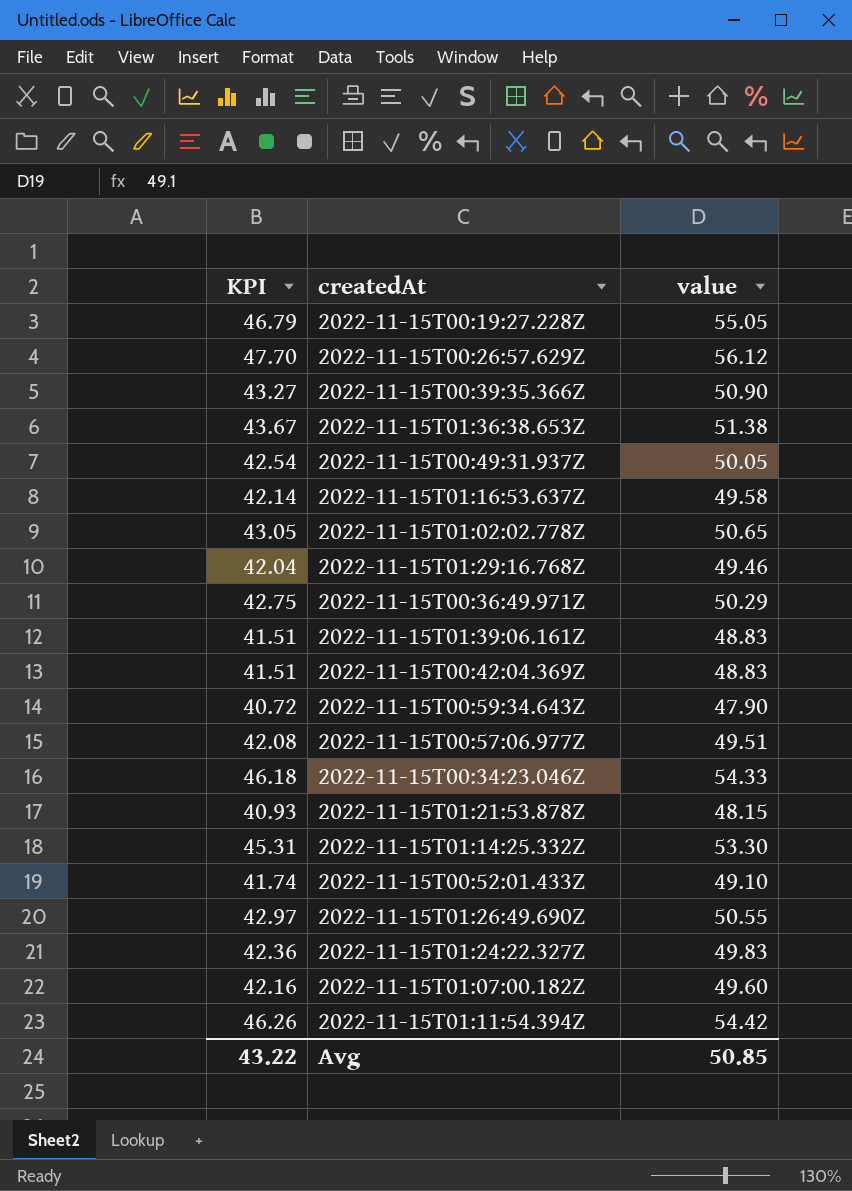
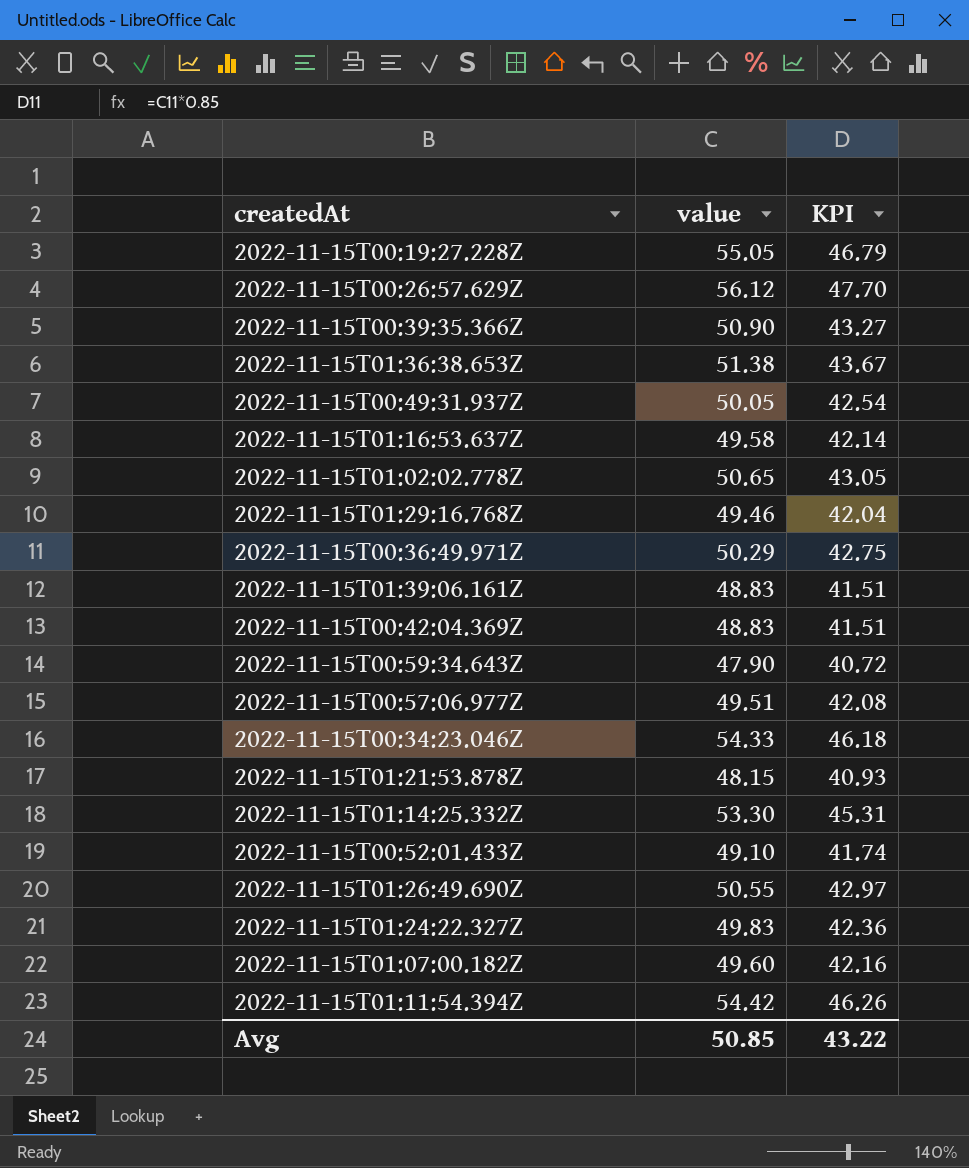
column KPI | position: 1 -> 3

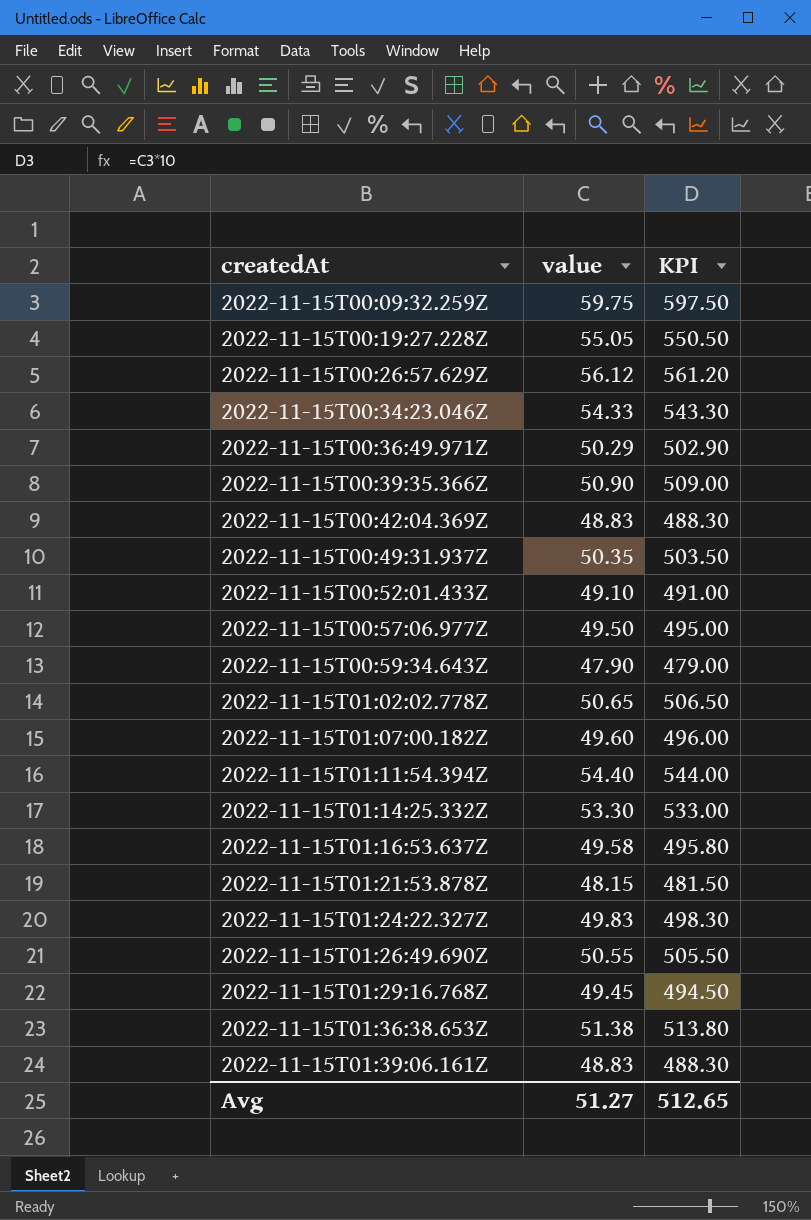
row order: none -> createdAt ascending
column KPI | formula: [value] * 0.85 -> [value] * 10
row 2022-11-15T00:09:32.259Z: none -> 59.75 | 597.50
2022-11-15T00:49:31.937Z | value: 50.05 -> 50.35
2022-11-15T00:57:06.977Z | value: 49.51 -> 49.50
2022-11-15T01:11:54.394Z | value: 54.42 -> 54.40
2022-11-15T01:29:16.768Z | value: 49.46 -> 49.45
Avg | value: 50.85 -> 51.27
Avg | KPI: 43.22 -> 512.65

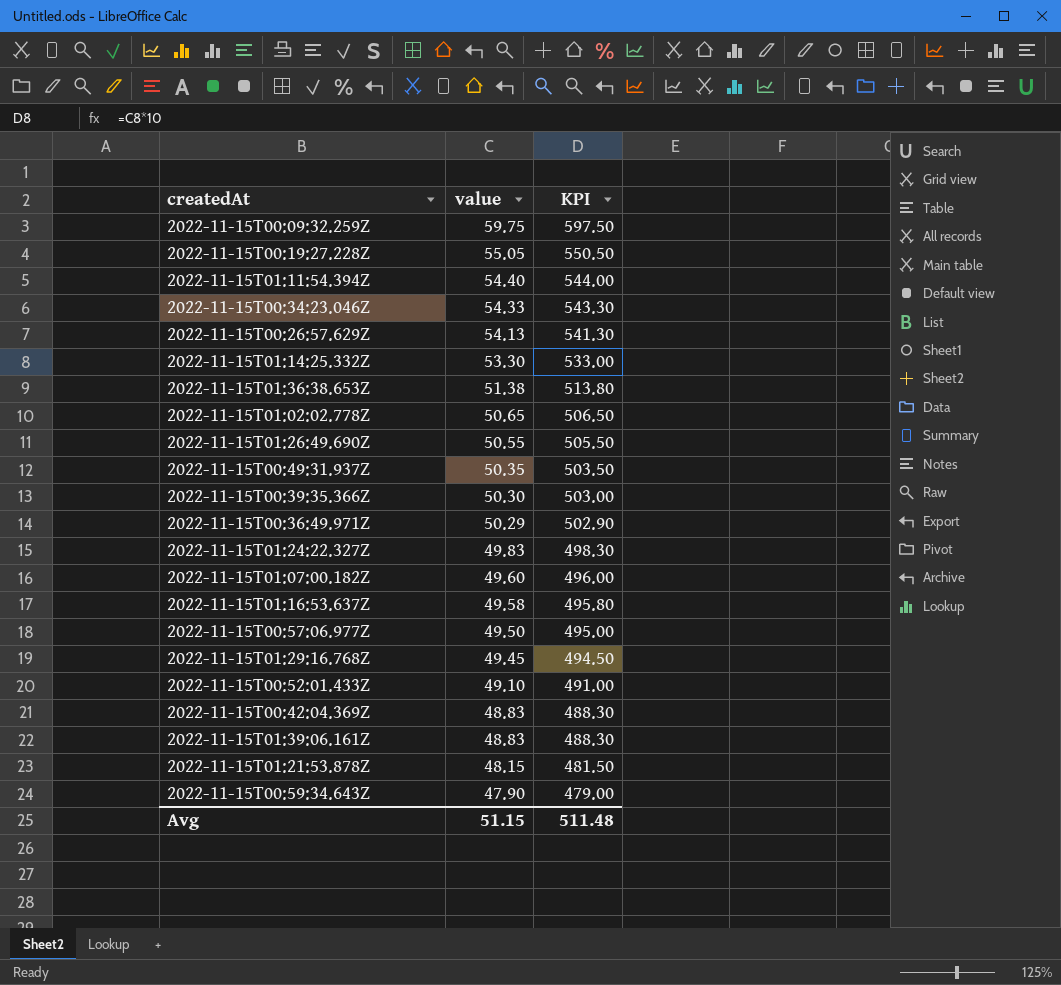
row order: createdAt ascending -> value descending
2022-11-15T00:26:57.629Z | value: 56.12 -> 54.13
2022-11-15T00:26:57.629Z | KPI: 561.20 -> 541.30
2022-11-15T00:39:35.366Z | value: 50.90 -> 50.30
2022-11-15T00:39:35.366Z | KPI: 509.00 -> 503.00
Avg | value: 51.27 -> 51.15
Avg | KPI: 512.65 -> 511.48

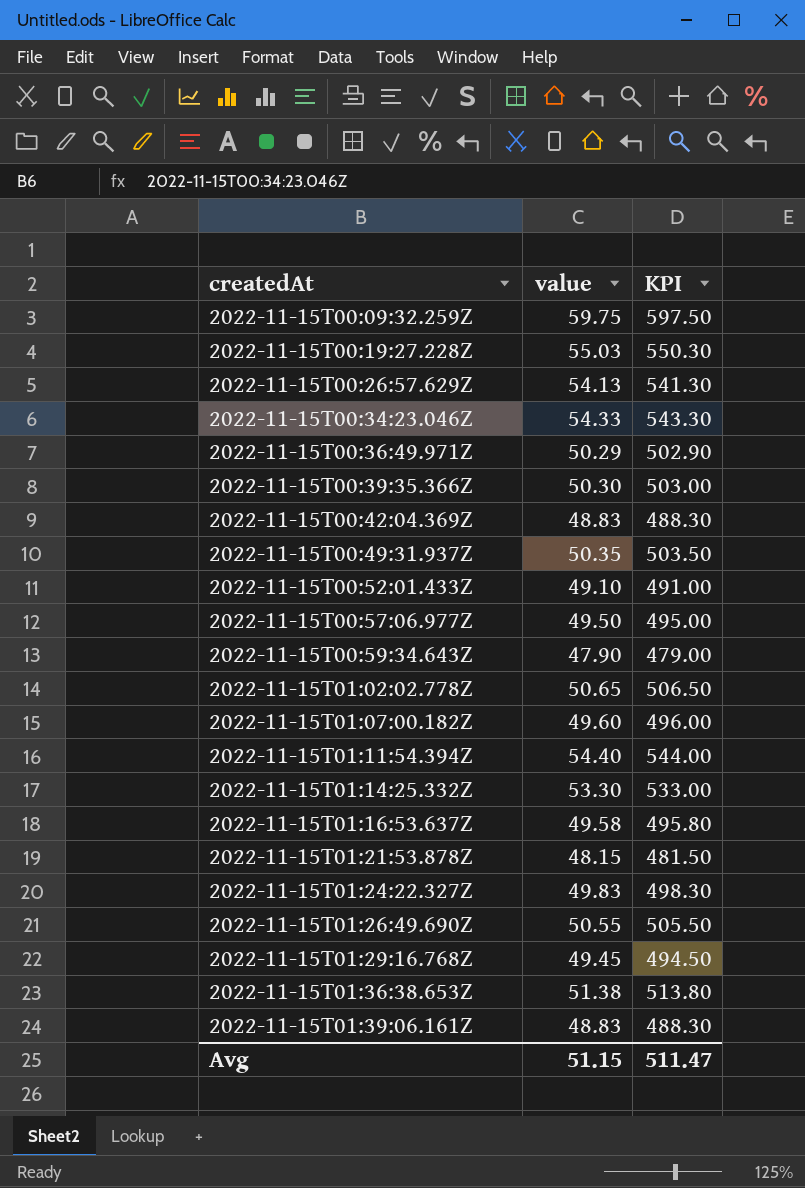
row order: value descending -> createdAt ascending
2022-11-15T00:19:27.228Z | value: 55.05 -> 55.03
2022-11-15T00:19:27.228Z | KPI: 550.50 -> 550.30
Avg | KPI: 511.48 -> 511.47

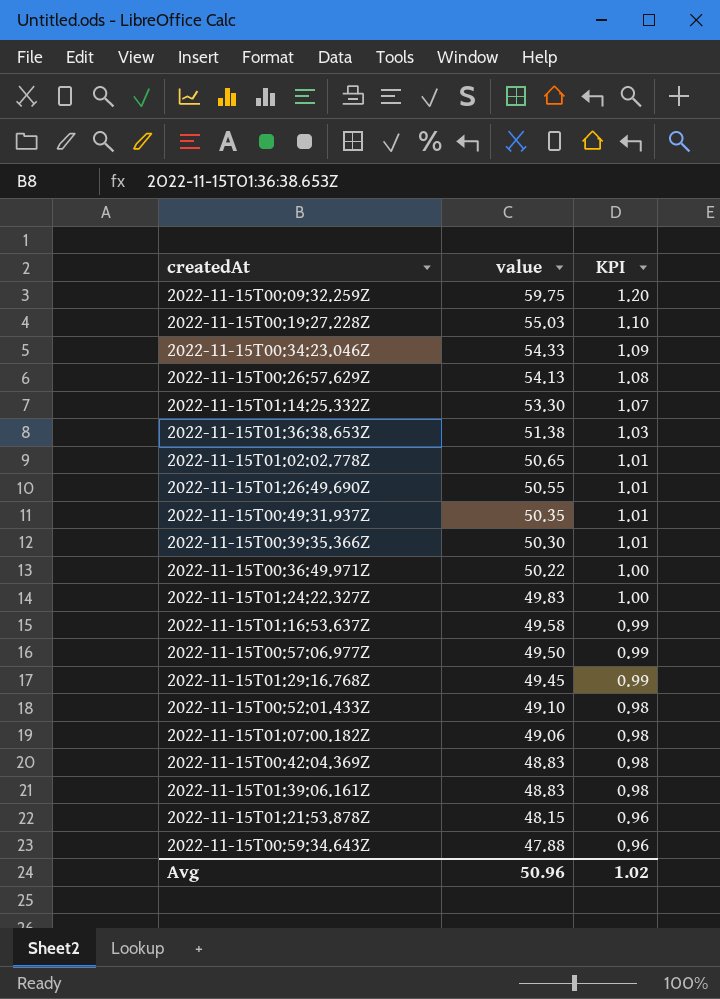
row order: createdAt ascending -> value descending
column KPI | formula: [value] * 10 -> [value] * 0.02
row 2022-11-15T01:11:54.394Z: 54.40 | 544.00 -> none
2022-11-15T00:36:49.971Z | value: 50.29 -> 50.22
2022-11-15T01:07:00.182Z | value: 49.60 -> 49.06
2022-11-15T00:59:34.643Z | value: 47.90 -> 47.88
Avg | value: 51.15 -> 50.96
Avg | KPI: 511.47 -> 1.02

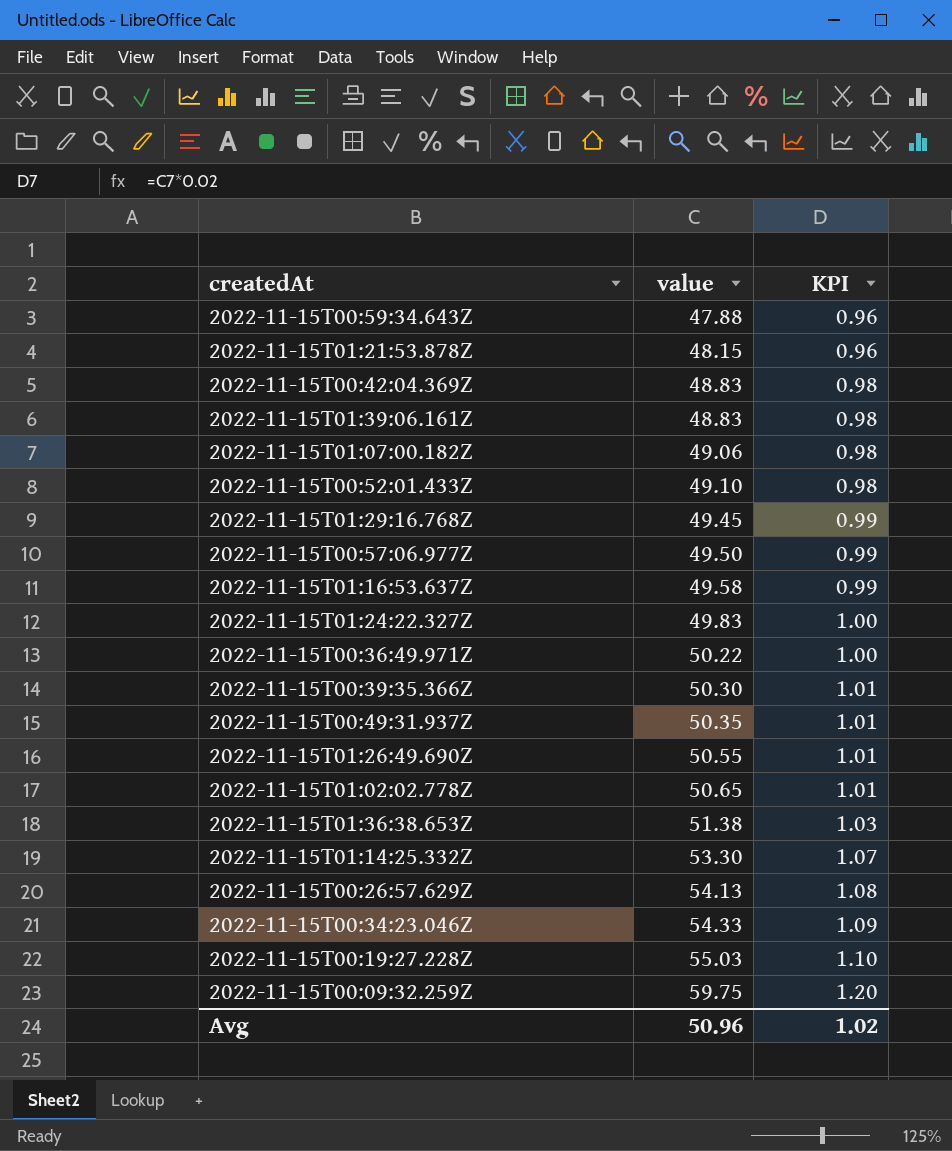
row order: value descending -> value ascending

